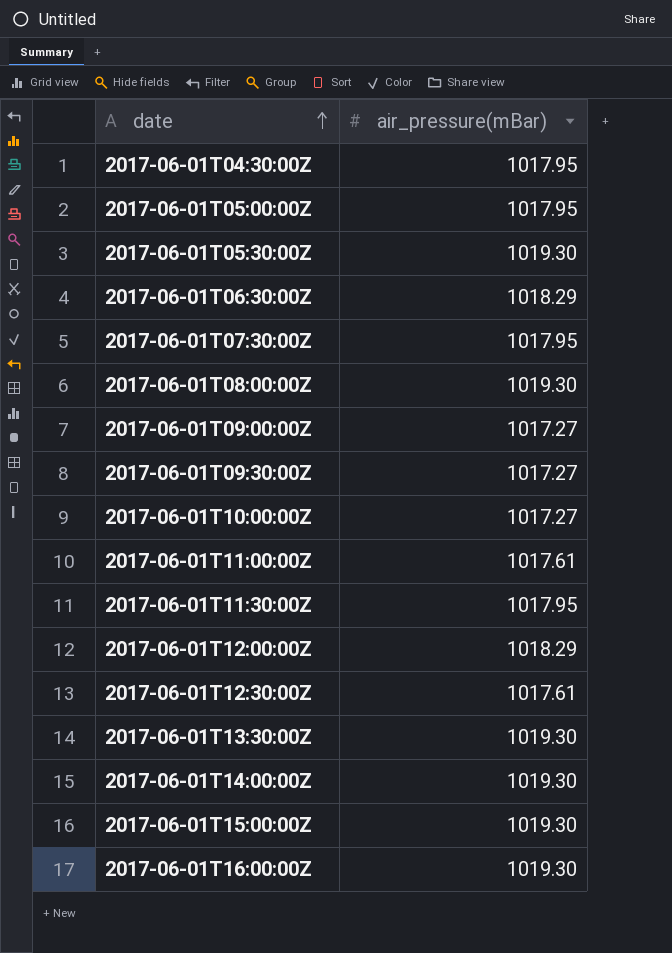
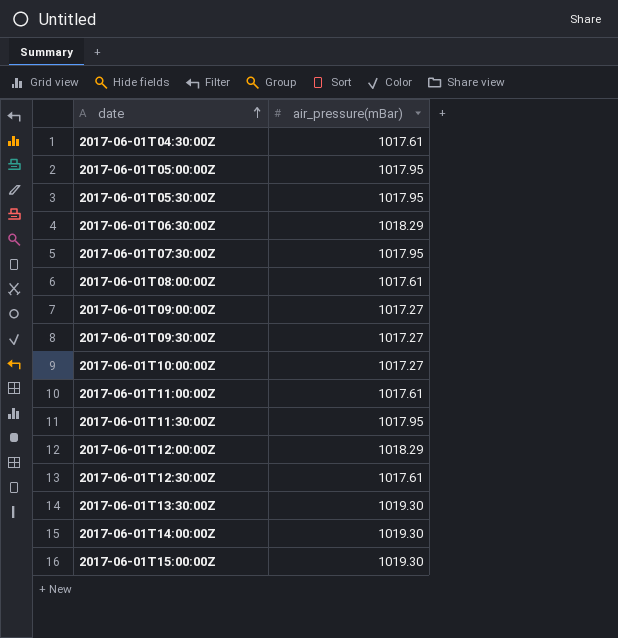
row 2017-06-01T16:00:00Z: 1019.30 -> none
2017-06-01T04:30:00Z | air_pressure(mBar): 1017.95 -> 1017.61
2017-06-01T05:30:00Z | air_pressure(mBar): 1019.30 -> 1017.95
2017-06-01T08:00:00Z | air_pressure(mBar): 1019.30 -> 1017.61

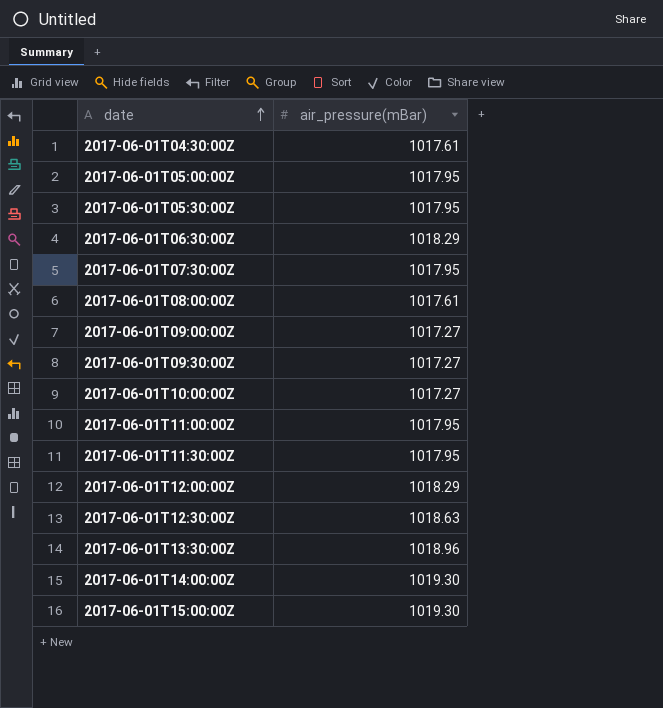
2017-06-01T11:00:00Z | air_pressure(mBar): 1017.61 -> 1017.95
2017-06-01T12:30:00Z | air_pressure(mBar): 1017.61 -> 1018.63
2017-06-01T13:30:00Z | air_pressure(mBar): 1019.30 -> 1018.96

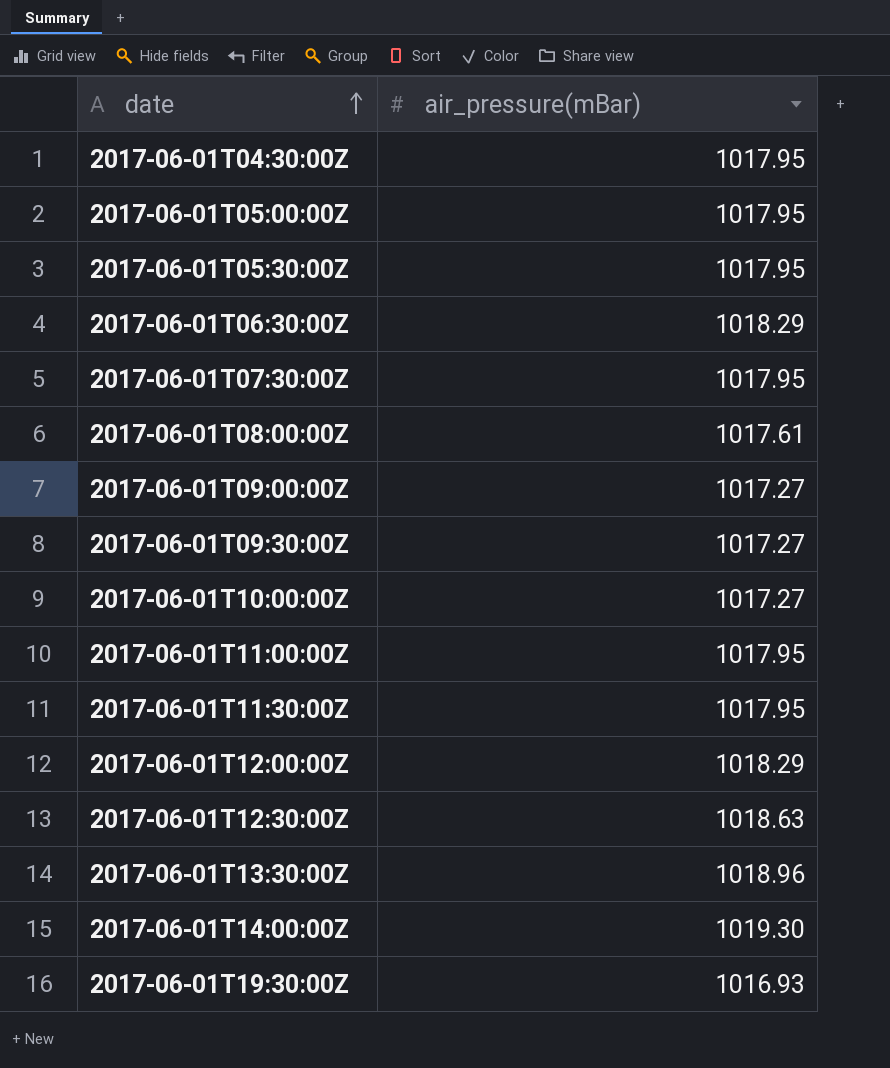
row 2017-06-01T15:00:00Z: 1019.30 -> none
2017-06-01T04:30:00Z | air_pressure(mBar): 1017.61 -> 1017.95
row 2017-06-01T19:30:00Z: none -> 1016.93

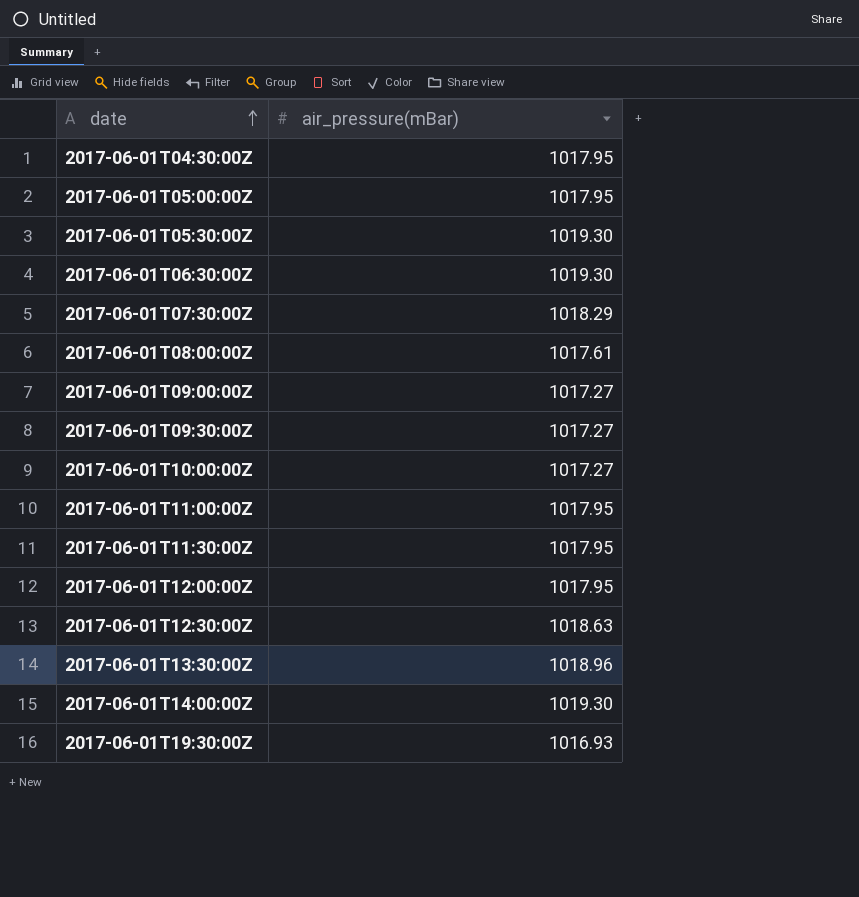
2017-06-01T05:30:00Z | air_pressure(mBar): 1017.95 -> 1019.30
2017-06-01T06:30:00Z | air_pressure(mBar): 1018.29 -> 1019.30
2017-06-01T07:30:00Z | air_pressure(mBar): 1017.95 -> 1018.29
2017-06-01T12:00:00Z | air_pressure(mBar): 1018.29 -> 1017.95

